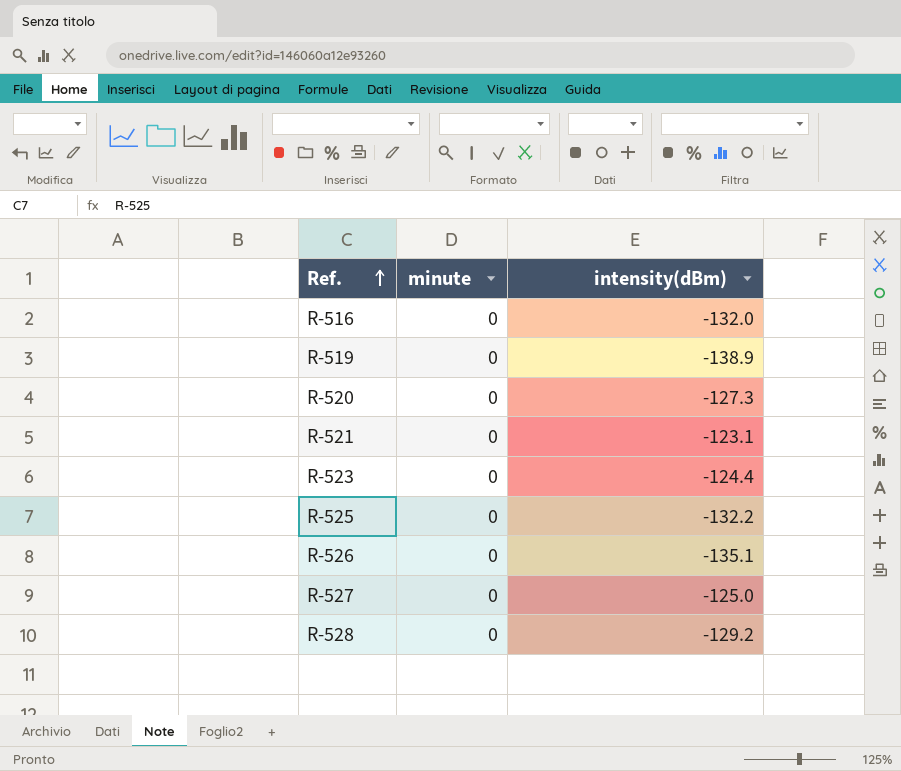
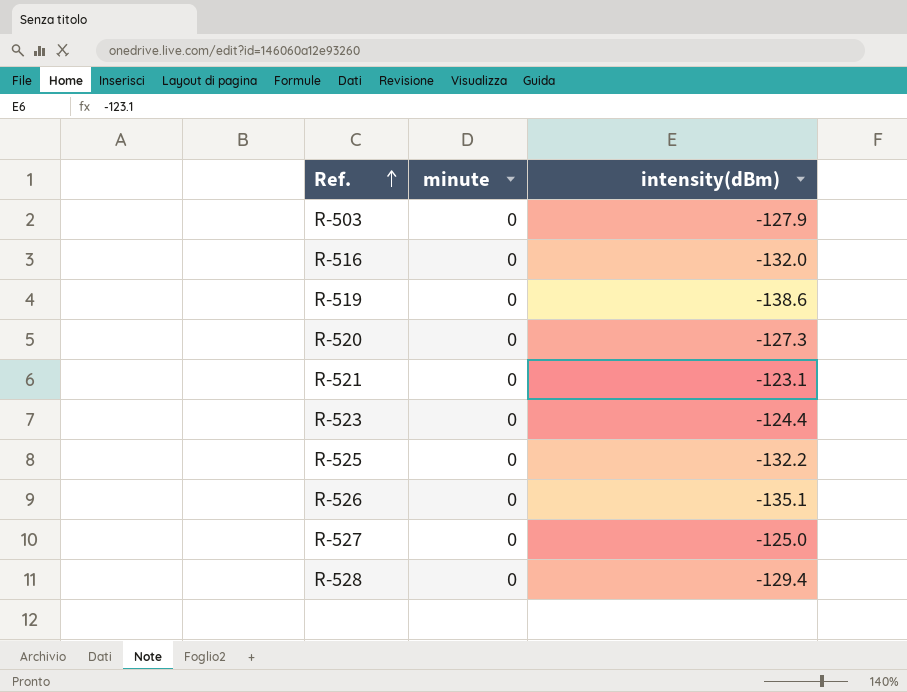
row R-503: none -> 0 | -127.9
R-519 | intensity(dBm): -138.9 -> -138.6
R-528 | intensity(dBm): -129.2 -> -129.4

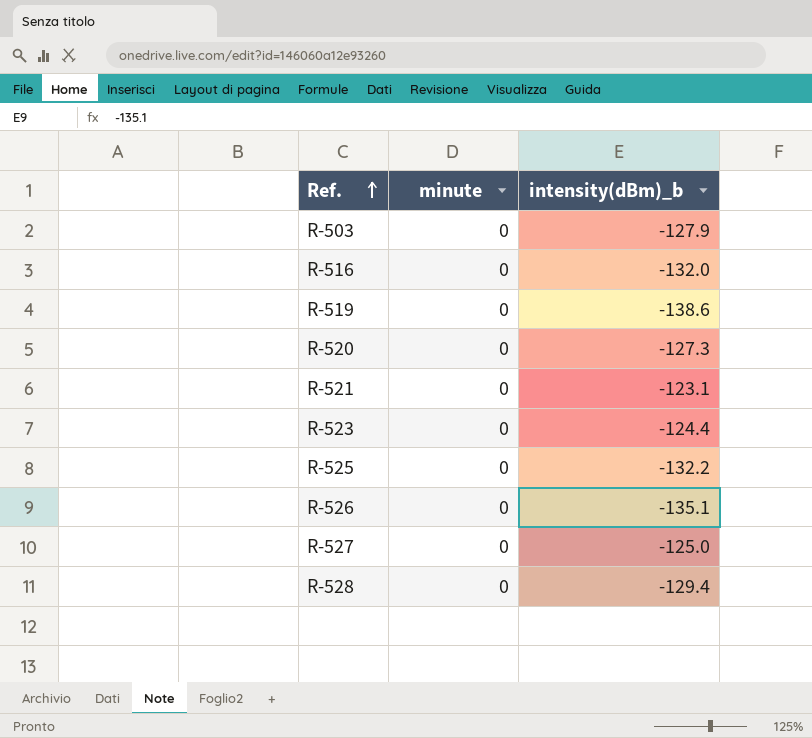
column name: intensity(dBm) -> intensity(dBm)_b

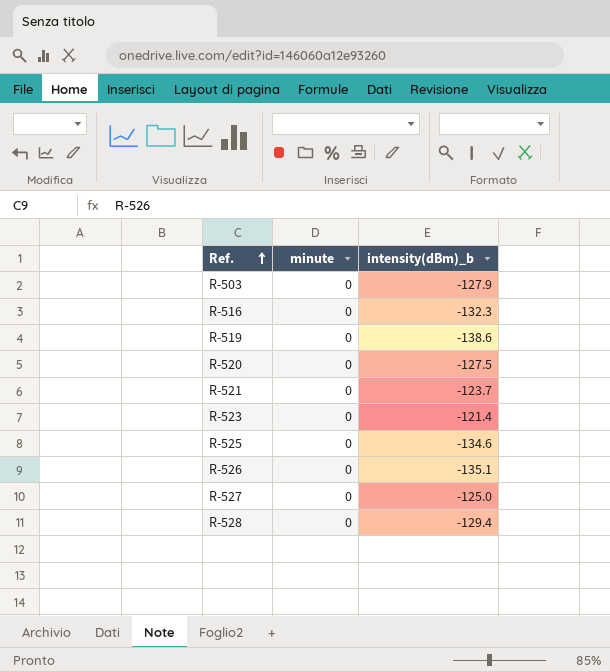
R-516 | intensity(dBm)_b: -132.0 -> -132.3
R-520 | intensity(dBm)_b: -127.3 -> -127.5
R-521 | intensity(dBm)_b: -123.1 -> -123.7
R-523 | intensity(dBm)_b: -124.4 -> -121.4
R-525 | intensity(dBm)_b: -132.2 -> -134.6

